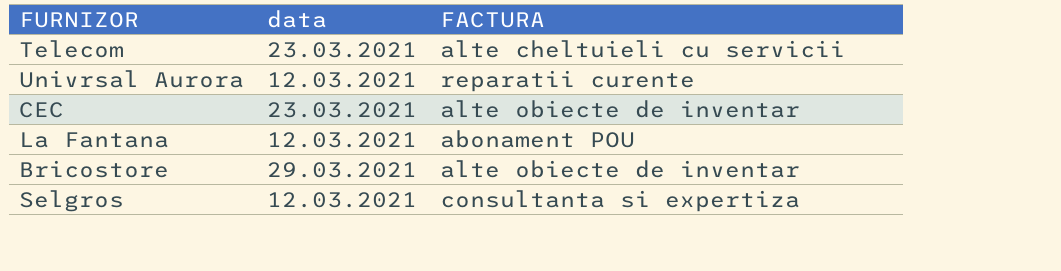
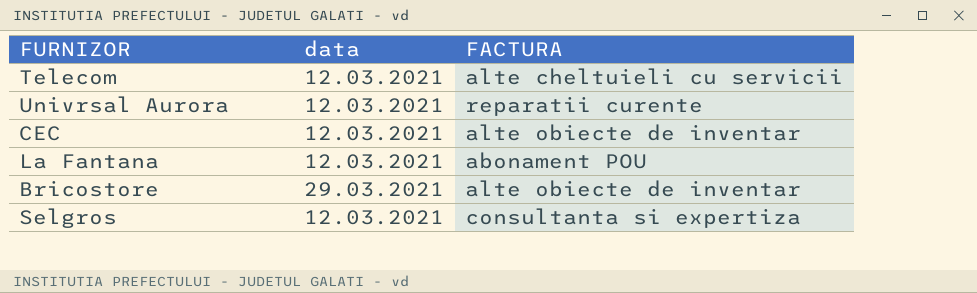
Telecom | data: 23.03.2021 -> 12.03.2021
CEC | data: 23.03.2021 -> 12.03.2021

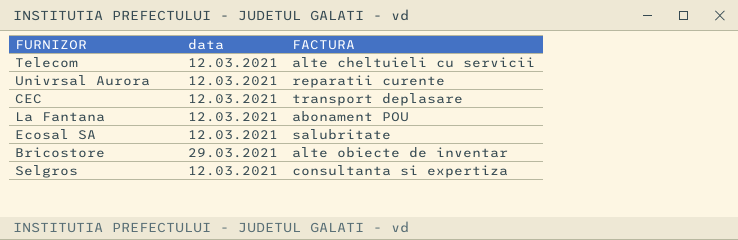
CEC | FACTURA: alte obiecte de inventar -> transport deplasare
row Ecosal SA: none -> 12.03.2021 | salubritate

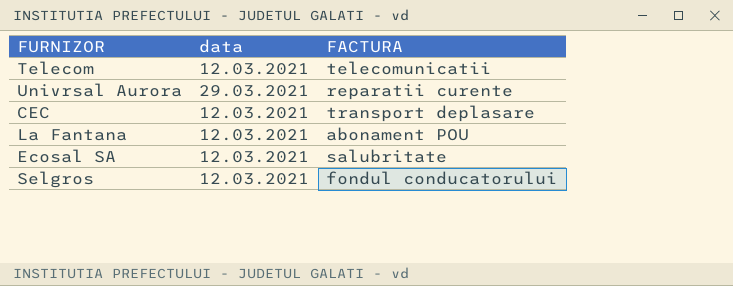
row Bricostore: 29.03.2021 | alte obiecte de inventar -> none
Telecom | FACTURA: alte cheltuieli cu servicii -> telecomunicatii
Univrsal Aurora | data: 12.03.2021 -> 29.03.2021
Selgros | FACTURA: consultanta si expertiza -> fondul conducatorului

